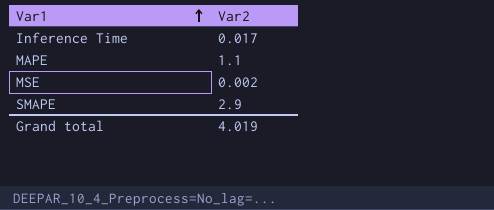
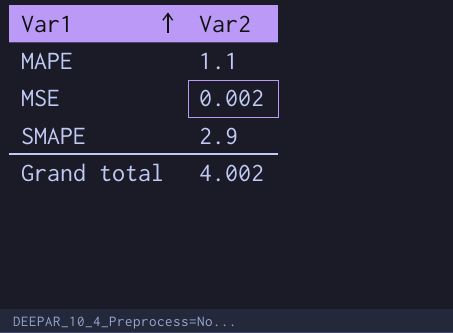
row Inference Time: 0.017 -> none
Grand total | Var2: 4.019 -> 4.002

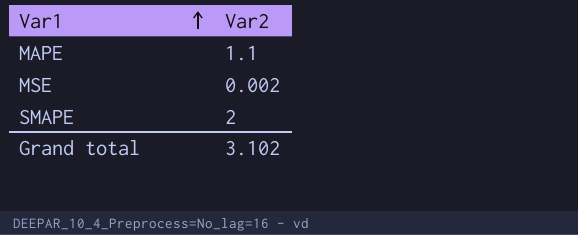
SMAPE | Var2: 2.9 -> 2
Grand total | Var2: 4.002 -> 3.102

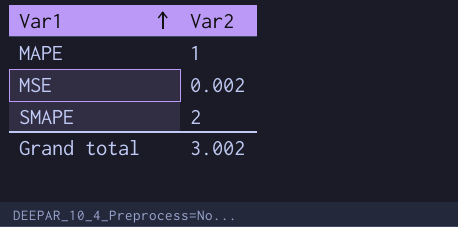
MAPE | Var2: 1.1 -> 1
Grand total | Var2: 3.102 -> 3.002

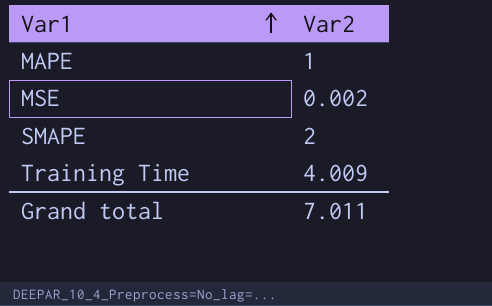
row Training Time: none -> 4.009
Grand total | Var2: 3.002 -> 7.011

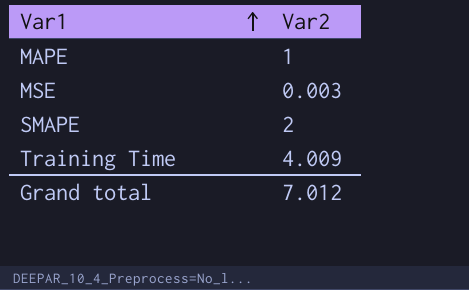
MSE | Var2: 0.002 -> 0.003
Grand total | Var2: 7.011 -> 7.012

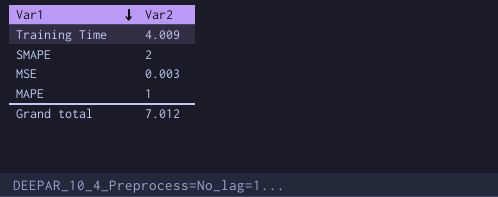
row order: Var1 ascending -> Var1 descending

